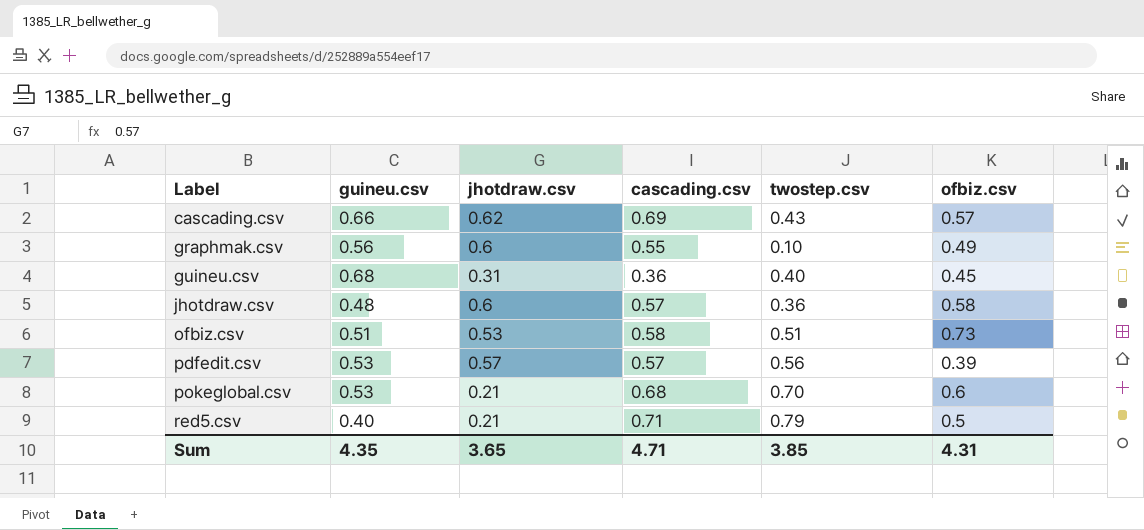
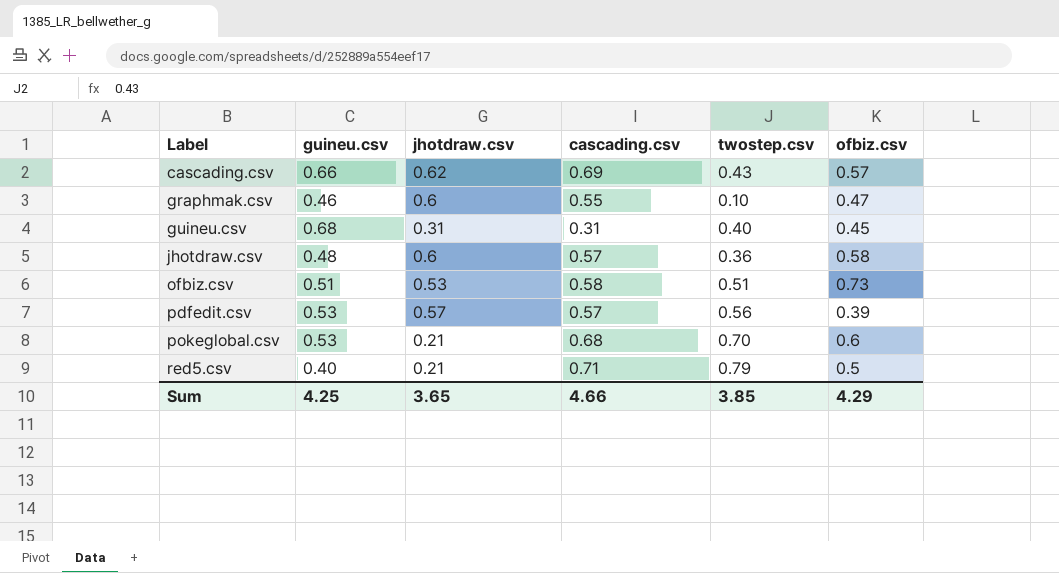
graphmak.csv | guineu.csv: 0.56 -> 0.46
graphmak.csv | ofbiz.csv: 0.49 -> 0.47
guineu.csv | cascading.csv: 0.36 -> 0.31
Sum | guineu.csv: 4.35 -> 4.25
Sum | cascading.csv: 4.71 -> 4.66
Sum | ofbiz.csv: 4.31 -> 4.29

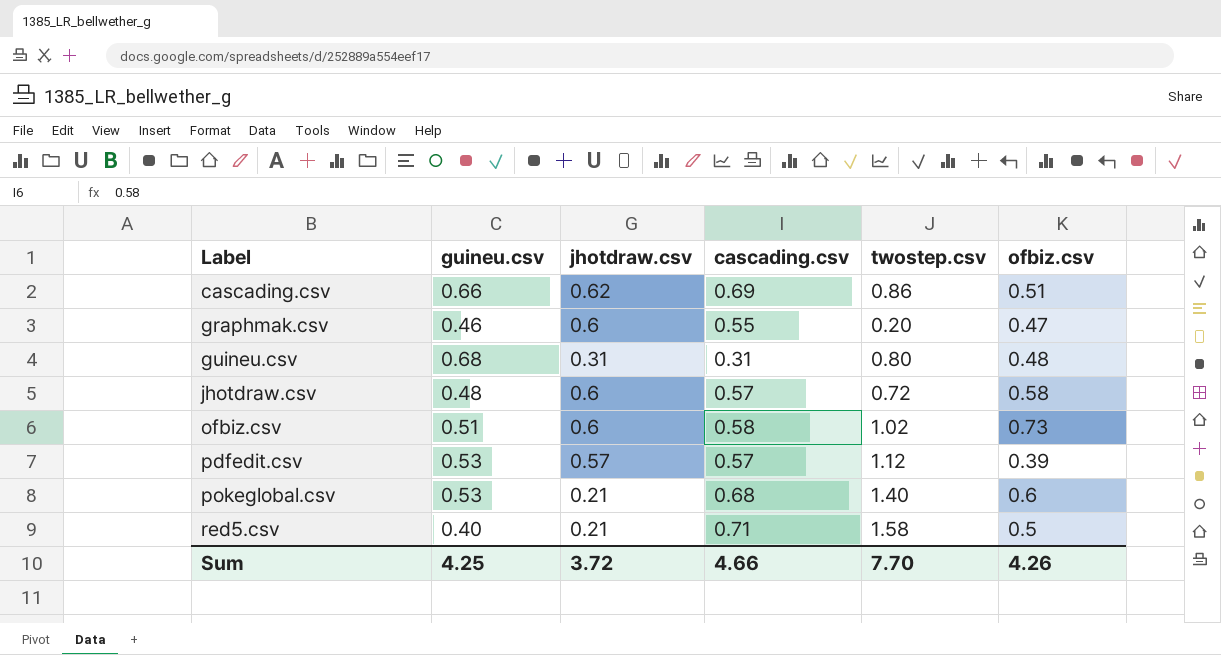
cascading.csv | twostep.csv: 0.43 -> 0.86
cascading.csv | ofbiz.csv: 0.57 -> 0.51
graphmak.csv | twostep.csv: 0.10 -> 0.20
guineu.csv | twostep.csv: 0.40 -> 0.80
guineu.csv | ofbiz.csv: 0.45 -> 0.48
jhotdraw.csv | twostep.csv: 0.36 -> 0.72
ofbiz.csv | jhotdraw.csv: 0.53 -> 0.6
ofbiz.csv | twostep.csv: 0.51 -> 1.02
pdfedit.csv | twostep.csv: 0.56 -> 1.12
pokeglobal.csv | twostep.csv: 0.70 -> 1.40
red5.csv | twostep.csv: 0.79 -> 1.58
Sum | jhotdraw.csv: 3.65 -> 3.72
Sum | twostep.csv: 3.85 -> 7.70
Sum | ofbiz.csv: 4.29 -> 4.26

